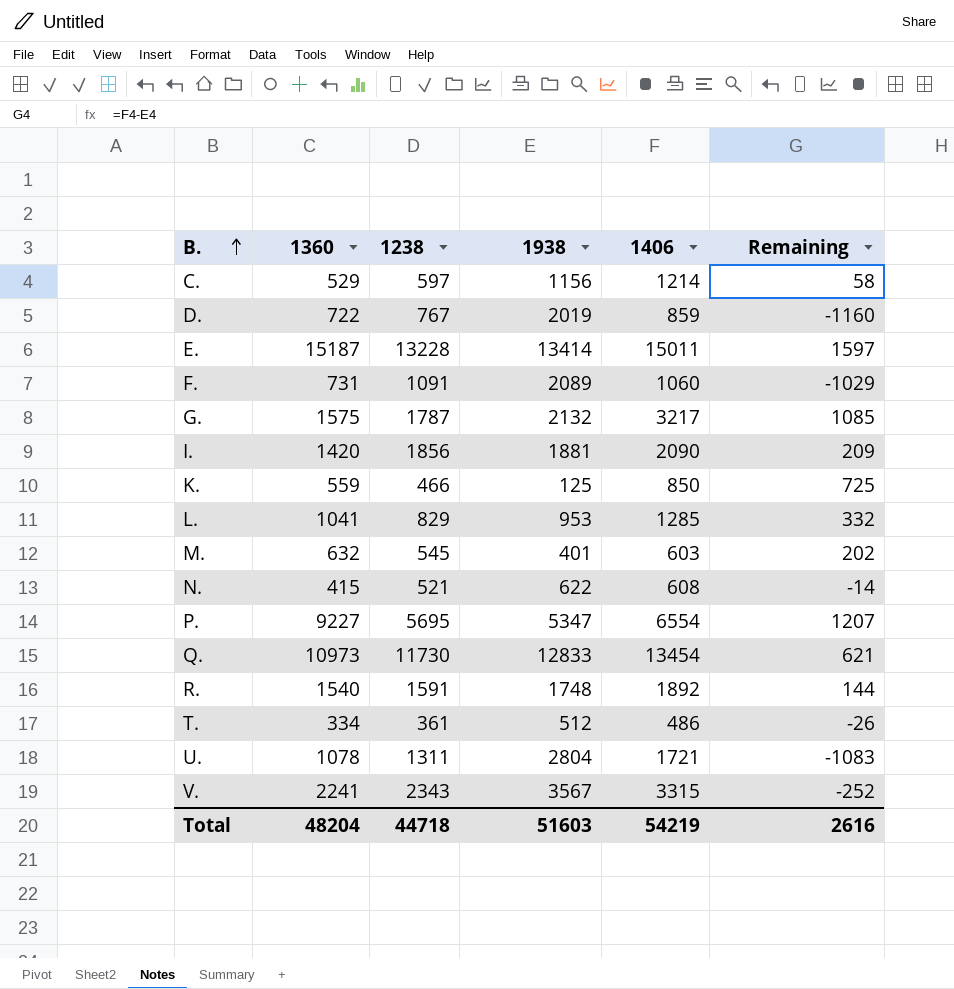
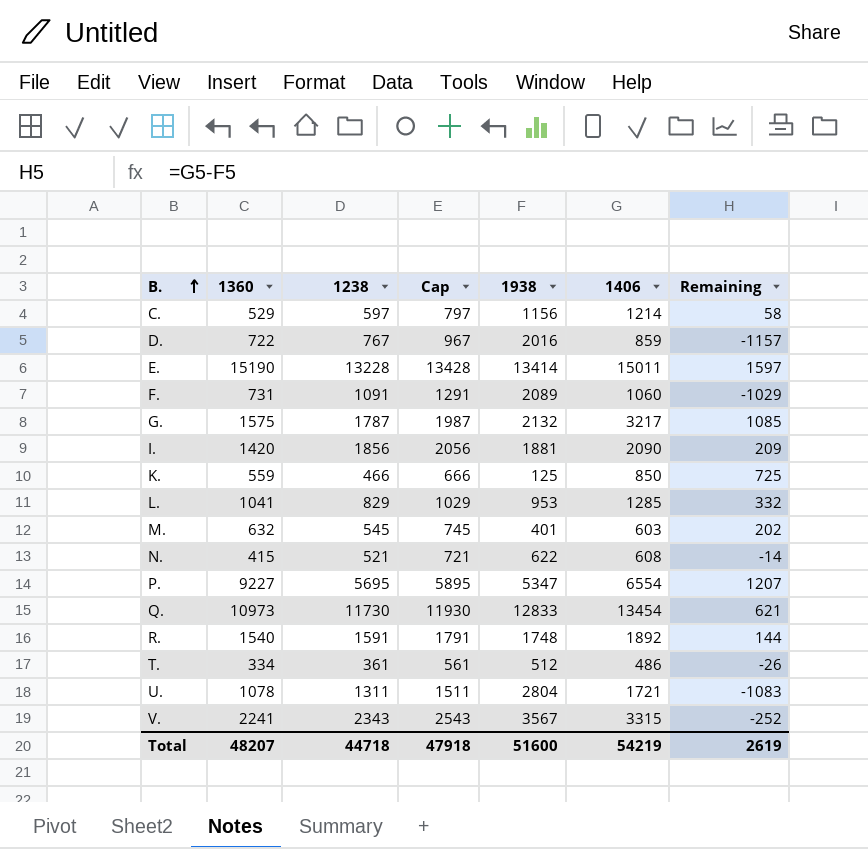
column Cap | formula: none -> [1238] + 200
D. | 1938: 2019 -> 2016
D. | Remaining: -1160 -> -1157
E. | 1360: 15187 -> 15190
Total | 1360: 48204 -> 48207
Total | 1938: 51603 -> 51600
Total | Remaining: 2616 -> 2619

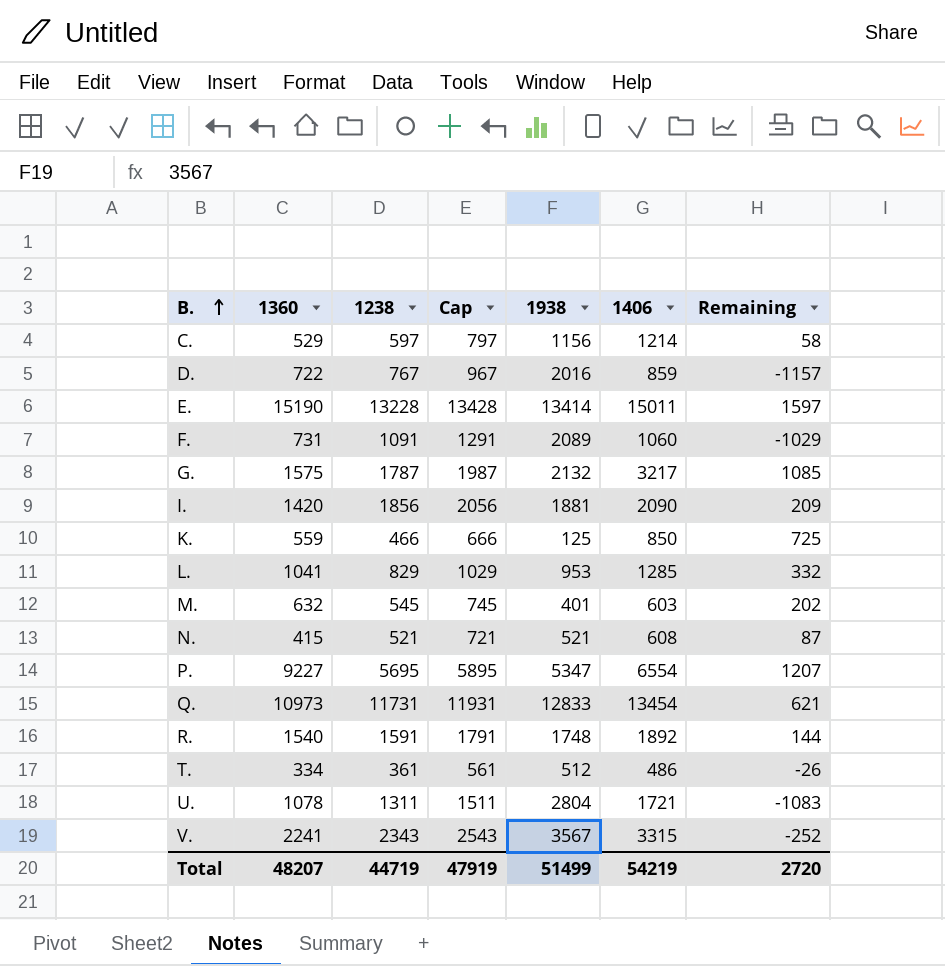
N. | 1938: 622 -> 521
N. | Remaining: -14 -> 87
Q. | 1238: 11730 -> 11731
Q. | Cap: 11930 -> 11931
Total | 1238: 44718 -> 44719
Total | Cap: 47918 -> 47919
Total | 1938: 51600 -> 51499
Total | Remaining: 2619 -> 2720

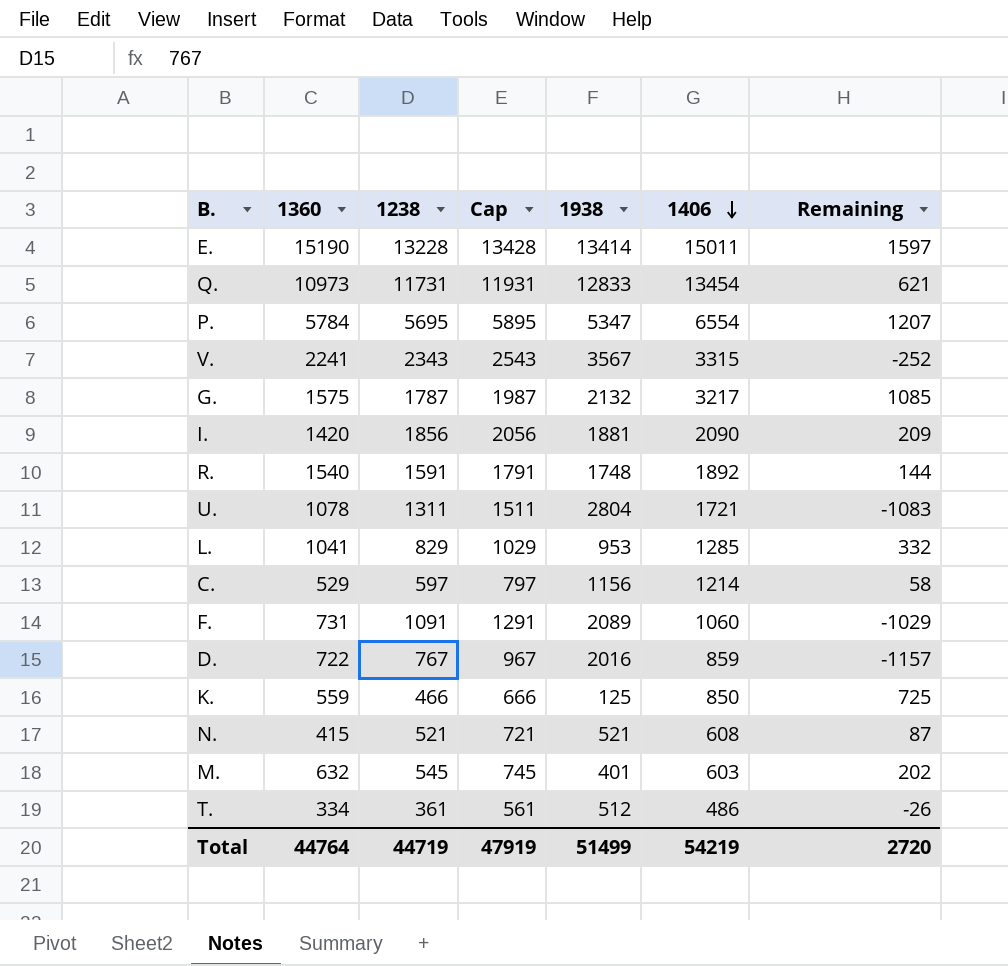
row order: B. ascending -> 1406 descending
P. | 1360: 9227 -> 5784
Total | 1360: 48207 -> 44764

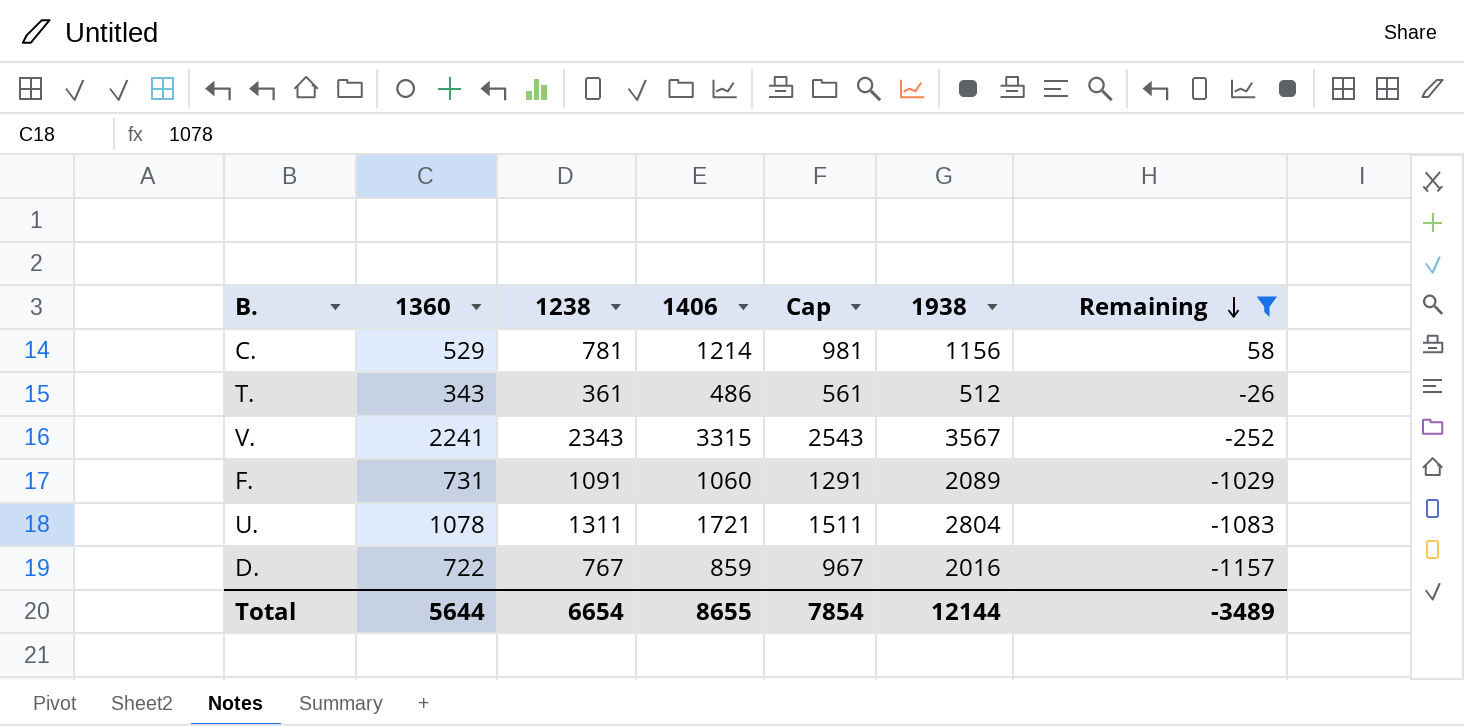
filter: none -> Remaining <= 58
row order: 1406 descending -> Remaining descending
column 1406 | position: 6 -> 4
C. | 1238: 597 -> 781
C. | Cap: 797 -> 981
T. | 1360: 334 -> 343
Total | 1360: 44764 -> 5644
Total | 1238: 44719 -> 6654
Total | 1406: 54219 -> 8655
Total | Cap: 47919 -> 7854
Total | 1938: 51499 -> 12144
Total | Remaining: 2720 -> -3489

